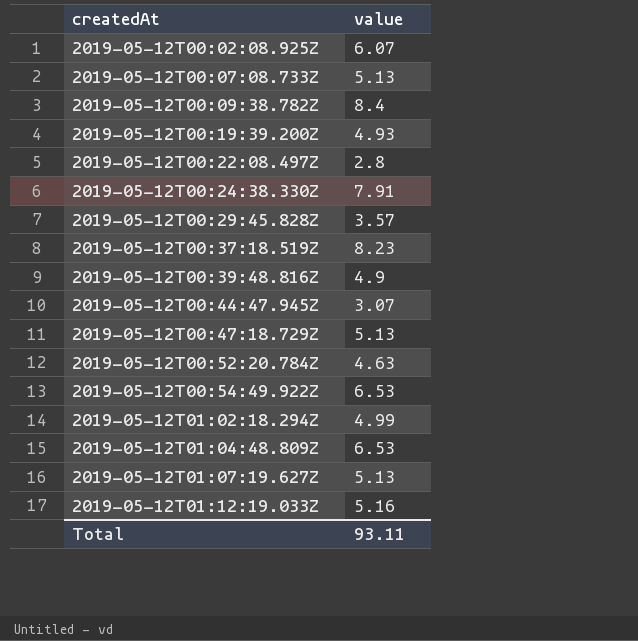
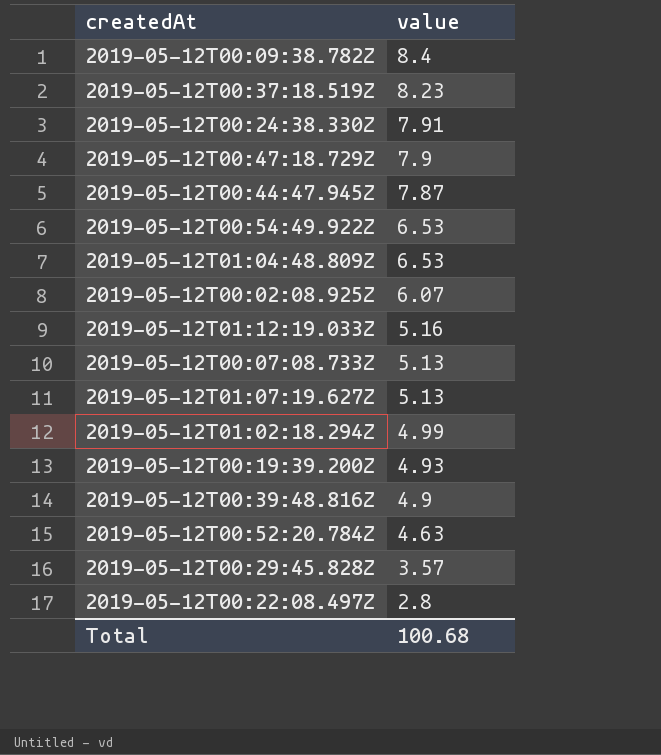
row order: createdAt ascending -> value descending
2019-05-12T00:47:18.729Z | value: 5.13 -> 7.9
2019-05-12T00:44:47.945Z | value: 3.07 -> 7.87
Total | value: 93.11 -> 100.68

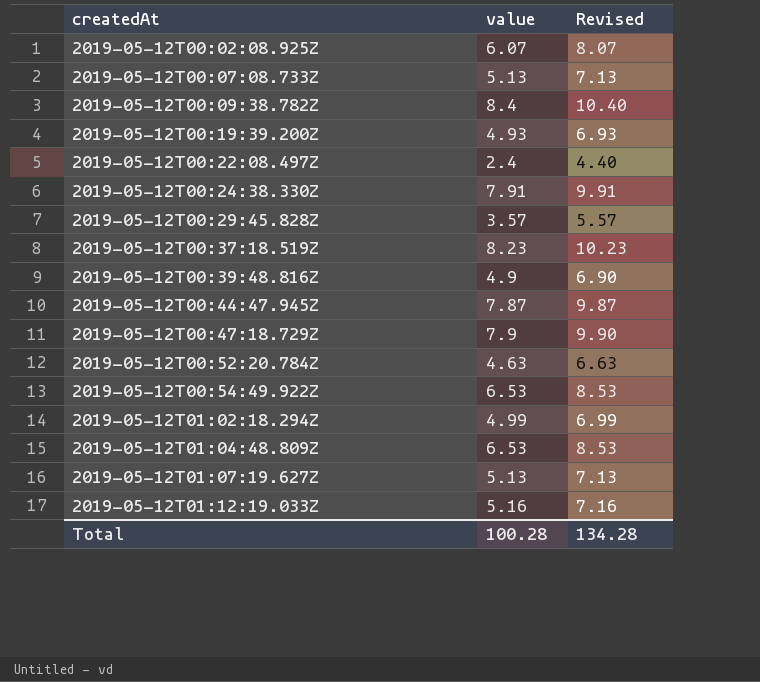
row order: value descending -> createdAt ascending
column Revised | formula: none -> [value] + 2
2019-05-12T00:22:08.497Z | value: 2.8 -> 2.4
Total | value: 100.68 -> 100.28

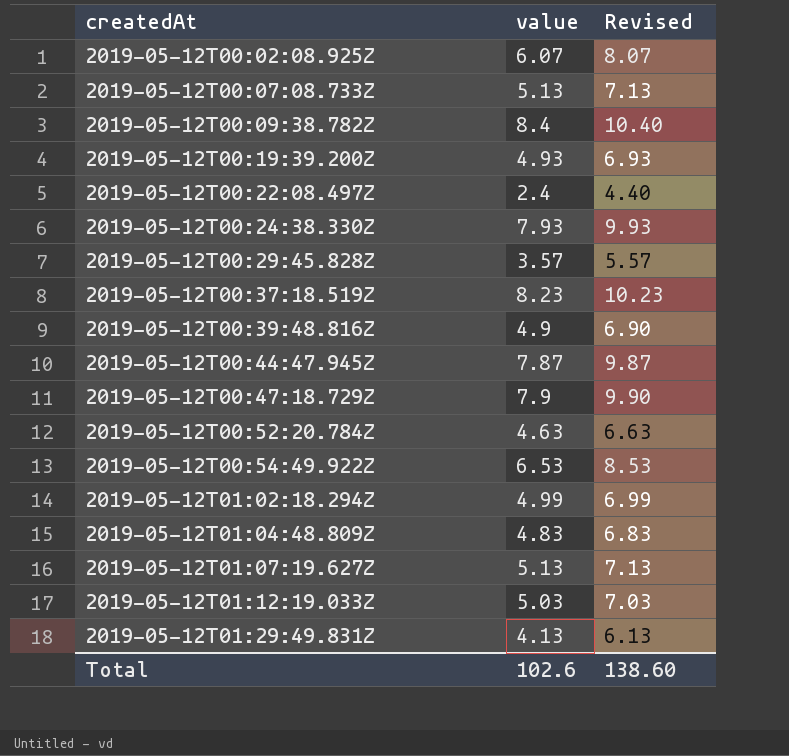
2019-05-12T00:24:38.330Z | value: 7.91 -> 7.93
2019-05-12T00:24:38.330Z | Revised: 9.91 -> 9.93
2019-05-12T01:04:48.809Z | value: 6.53 -> 4.83
2019-05-12T01:04:48.809Z | Revised: 8.53 -> 6.83
2019-05-12T01:12:19.033Z | value: 5.16 -> 5.03
2019-05-12T01:12:19.033Z | Revised: 7.16 -> 7.03
row 2019-05-12T01:29:49.831Z: none -> 4.13 | 6.13
Total | value: 100.28 -> 102.6
Total | Revised: 134.28 -> 138.60

